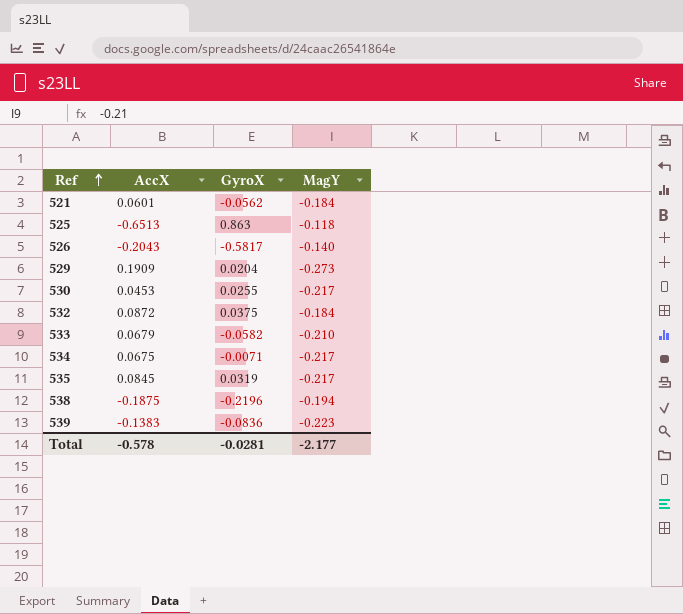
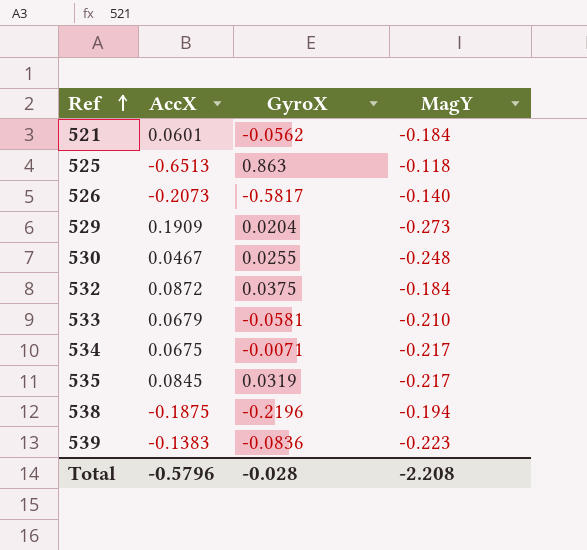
526 | AccX: -0.2043 -> -0.2073
530 | AccX: 0.0453 -> 0.0467
530 | MagY: -0.217 -> -0.248
533 | GyroX: -0.0582 -> -0.0581
Total | AccX: -0.578 -> -0.5796
Total | GyroX: -0.0281 -> -0.028
Total | MagY: -2.177 -> -2.208

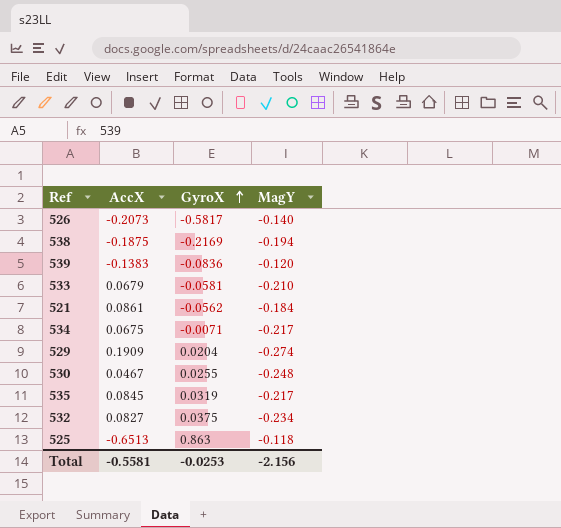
row order: Ref ascending -> GyroX ascending
538 | GyroX: -0.2196 -> -0.2169
539 | MagY: -0.223 -> -0.120
521 | AccX: 0.0601 -> 0.0861
529 | MagY: -0.273 -> -0.274
532 | AccX: 0.0872 -> 0.0827
532 | MagY: -0.184 -> -0.234
Total | AccX: -0.5796 -> -0.5581
Total | GyroX: -0.028 -> -0.0253
Total | MagY: -2.208 -> -2.156

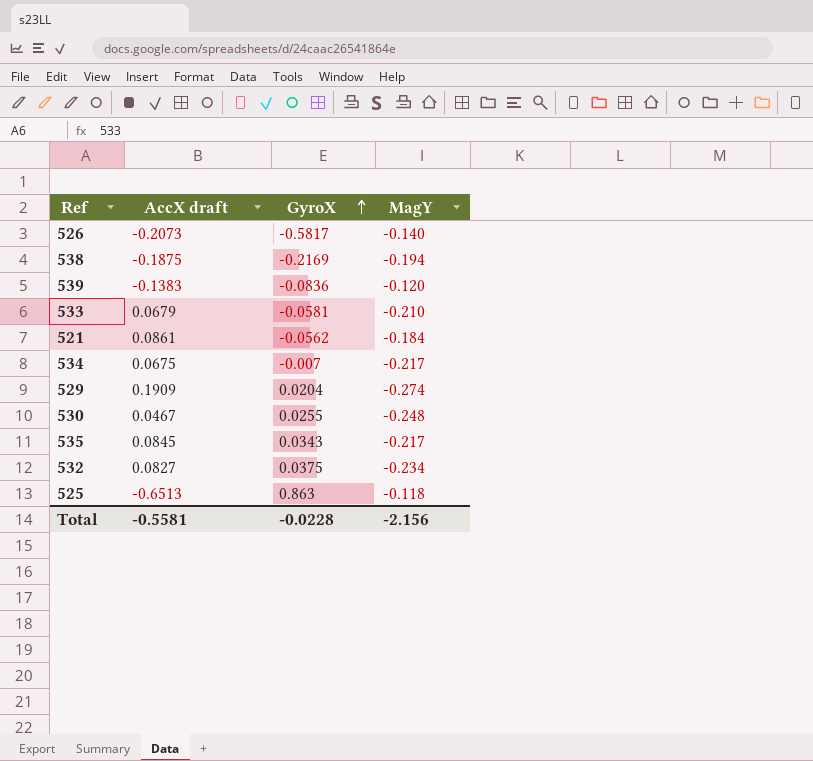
column name: AccX -> AccX draft
534 | GyroX: -0.0071 -> -0.007
535 | GyroX: 0.0319 -> 0.0343
Total | GyroX: -0.0253 -> -0.0228

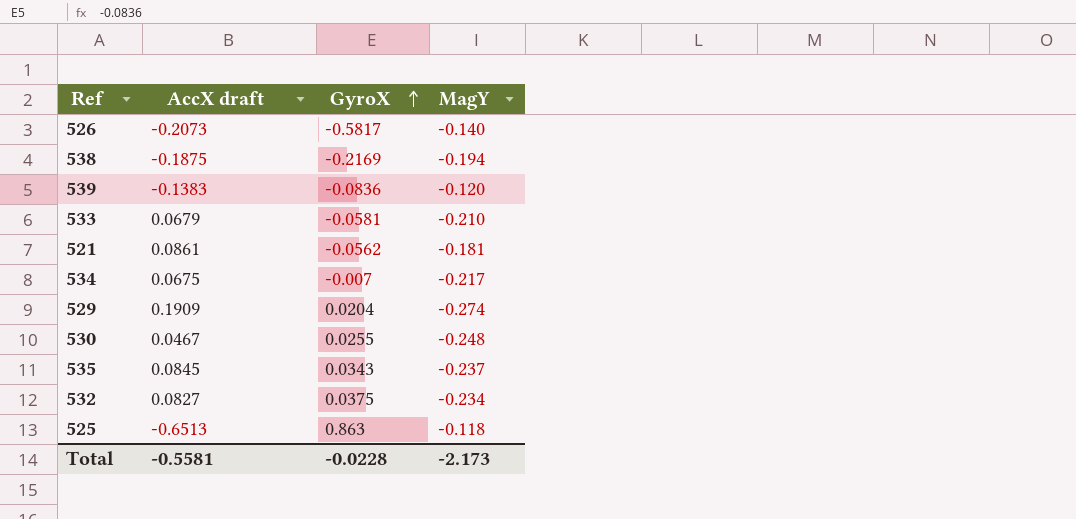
521 | MagY: -0.184 -> -0.181
535 | MagY: -0.217 -> -0.237
Total | MagY: -2.156 -> -2.173

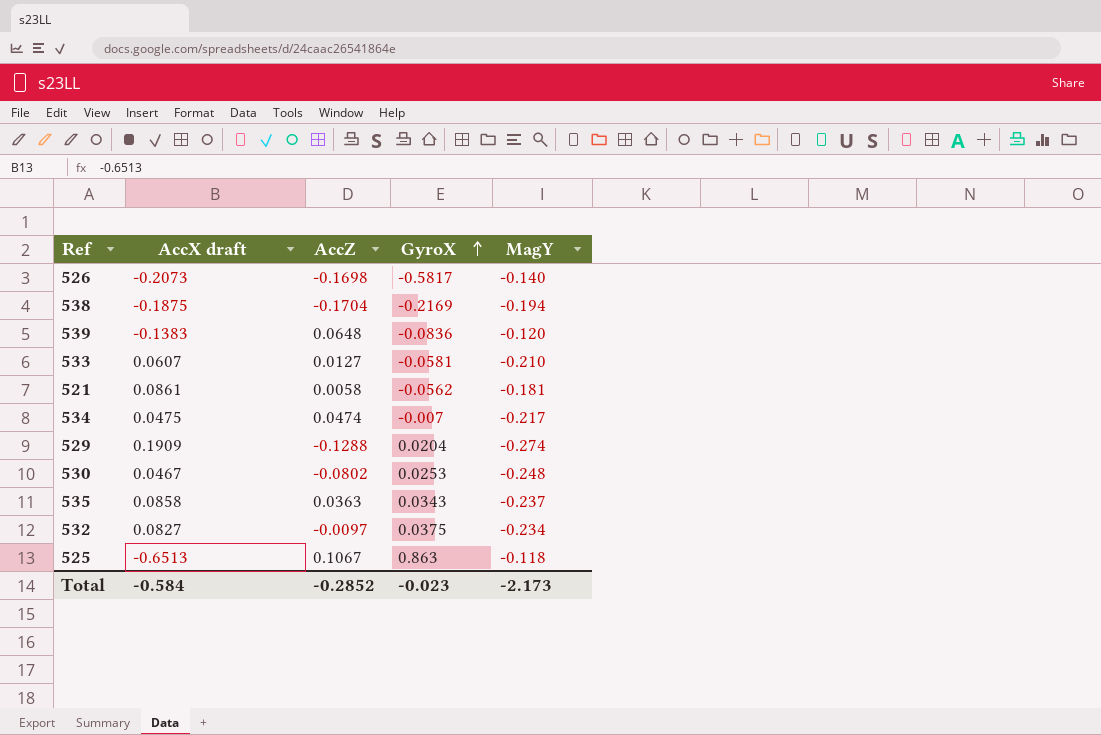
column AccZ | position: none -> 3
533 | AccX draft: 0.0679 -> 0.0607
534 | AccX draft: 0.0675 -> 0.0475
530 | GyroX: 0.0255 -> 0.0253
535 | AccX draft: 0.0845 -> 0.0858
Total | AccX draft: -0.5581 -> -0.584
Total | GyroX: -0.0228 -> -0.023

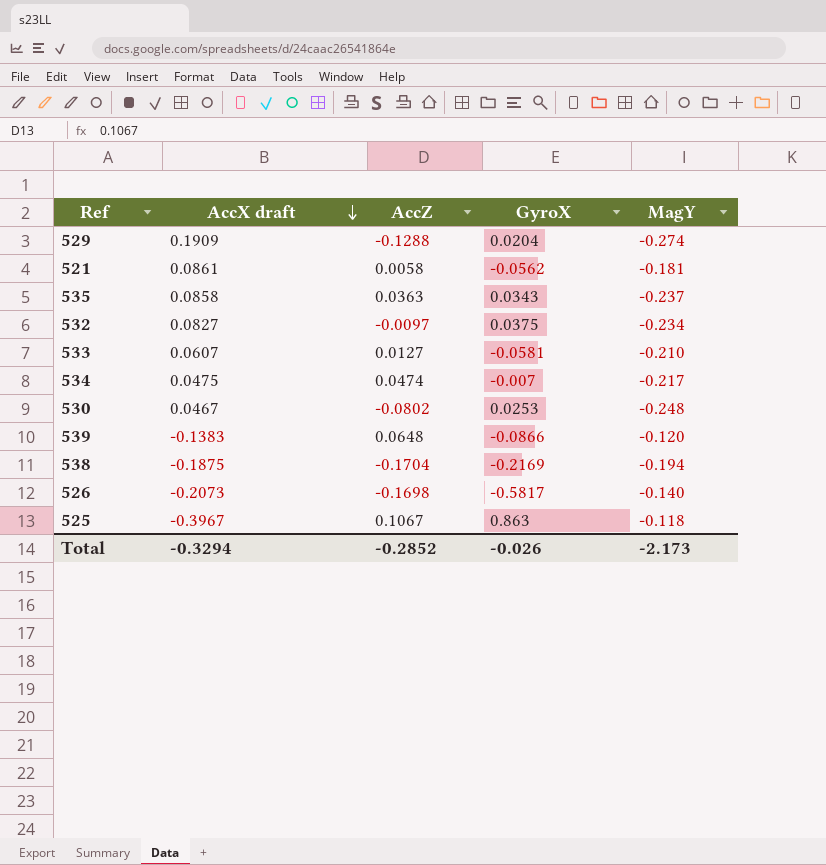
row order: GyroX ascending -> AccX draft descending
539 | GyroX: -0.0836 -> -0.0866
525 | AccX draft: -0.6513 -> -0.3967
Total | AccX draft: -0.584 -> -0.3294
Total | GyroX: -0.023 -> -0.026

